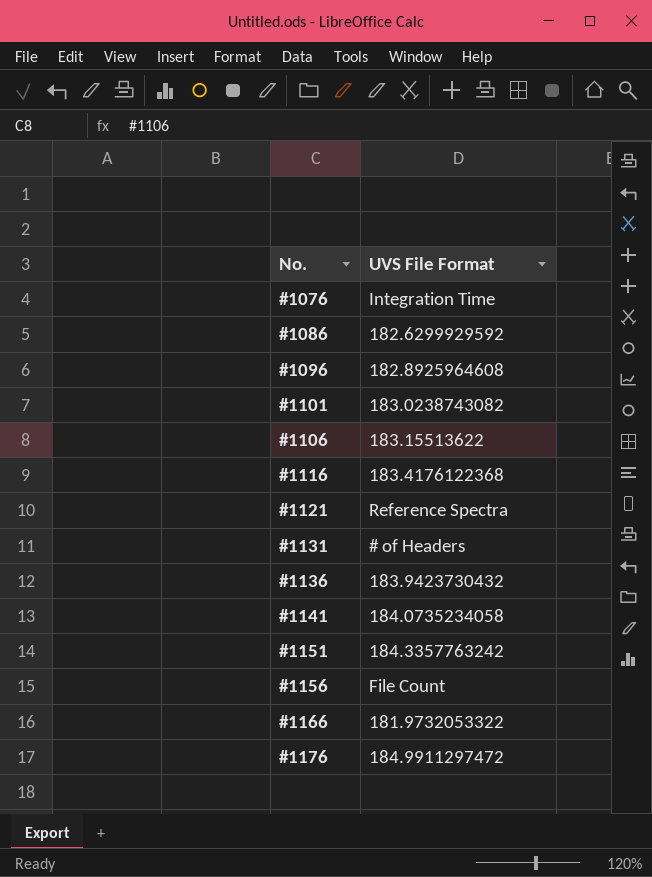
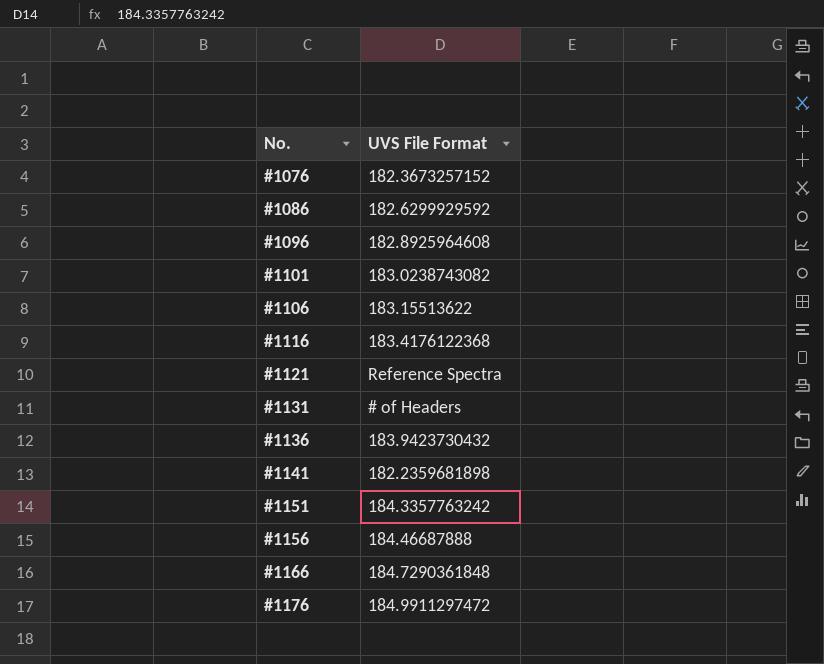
#1076 | UVS File Format: Integration Time -> 182.3673257152
#1141 | UVS File Format: 184.0735234058 -> 182.2359681898
#1156 | UVS File Format: File Count -> 184.46687888
#1166 | UVS File Format: 181.9732053322 -> 184.7290361848

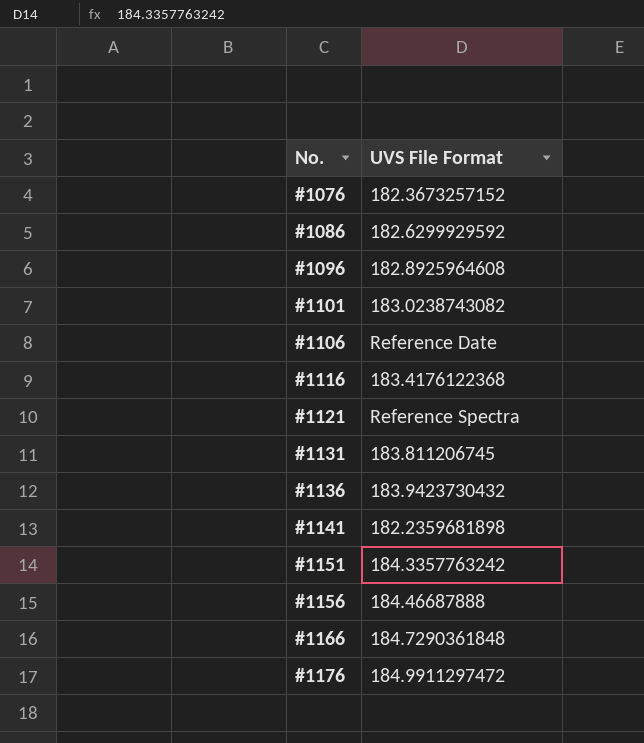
#1106 | UVS File Format: 183.15513622 -> Reference Date
#1131 | UVS File Format: # of Headers -> 183.811206745

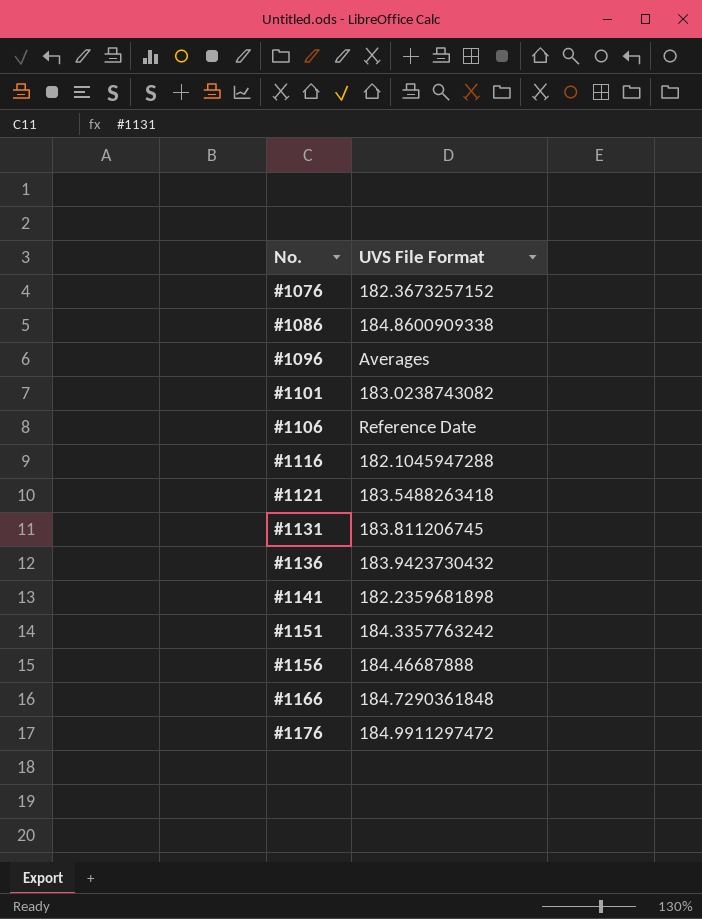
#1086 | UVS File Format: 182.6299929592 -> 184.8600909338
#1096 | UVS File Format: 182.8925964608 -> Averages
#1116 | UVS File Format: 183.4176122368 -> 182.1045947288
#1121 | UVS File Format: Reference Spectra -> 183.5488263418

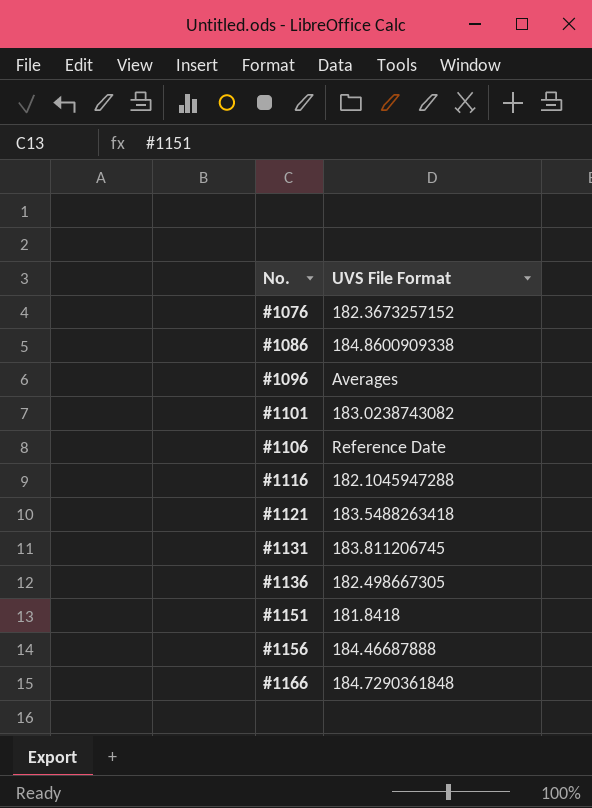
row #1141: 182.2359681898 -> none
row #1176: 184.9911297472 -> none
#1136 | UVS File Format: 183.9423730432 -> 182.498667305
#1151 | UVS File Format: 184.3357763242 -> 181.8418

